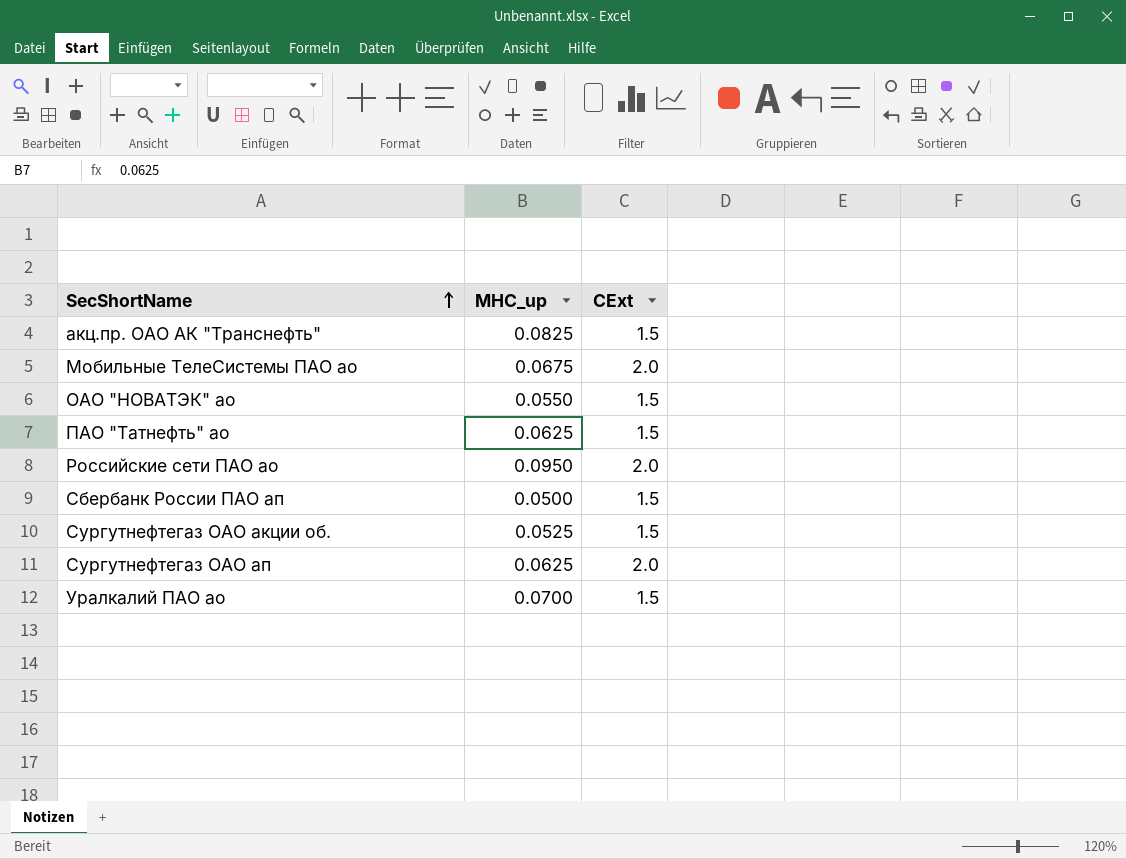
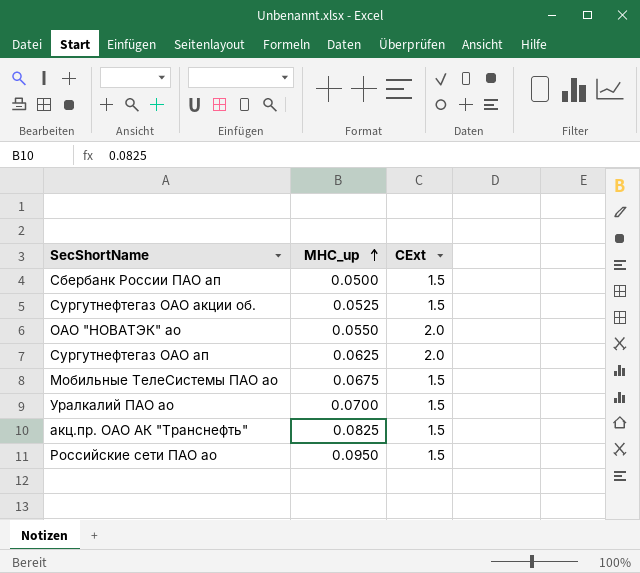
row order: SecShortName ascending -> MHC_up ascending
row ПАО "Татнефть" ао: 0.0625 | 1.5 -> none
ОАО "НОВАТЭК" ао | CExt: 1.5 -> 2.0
Мобильные ТелеСистемы ПАО ао | CExt: 2.0 -> 1.5
Российские сети ПАО ао | CExt: 2.0 -> 1.5

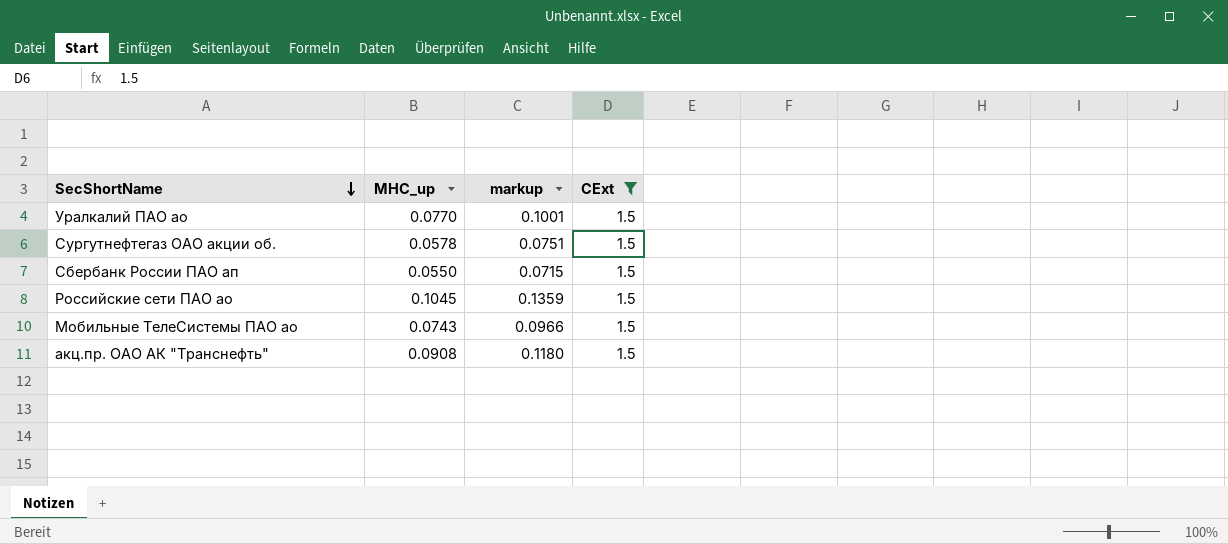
filter: none -> CExt = 1.5
row order: MHC_up ascending -> SecShortName descending
column markup | formula: none -> [MHC_up] * 1.3
Уралкалий ПАО ао | MHC_up: 0.0700 -> 0.0770
Сургутнефтегаз ОАО акции об. | MHC_up: 0.0525 -> 0.0578
Сбербанк России ПАО ап | MHC_up: 0.0500 -> 0.0550
Российские сети ПАО ао | MHC_up: 0.0950 -> 0.1045
Мобильные ТелеСистемы ПАО ао | MHC_up: 0.0675 -> 0.0743
акц.пр. ОАО АК "Транснефть" | MHC_up: 0.0825 -> 0.0908

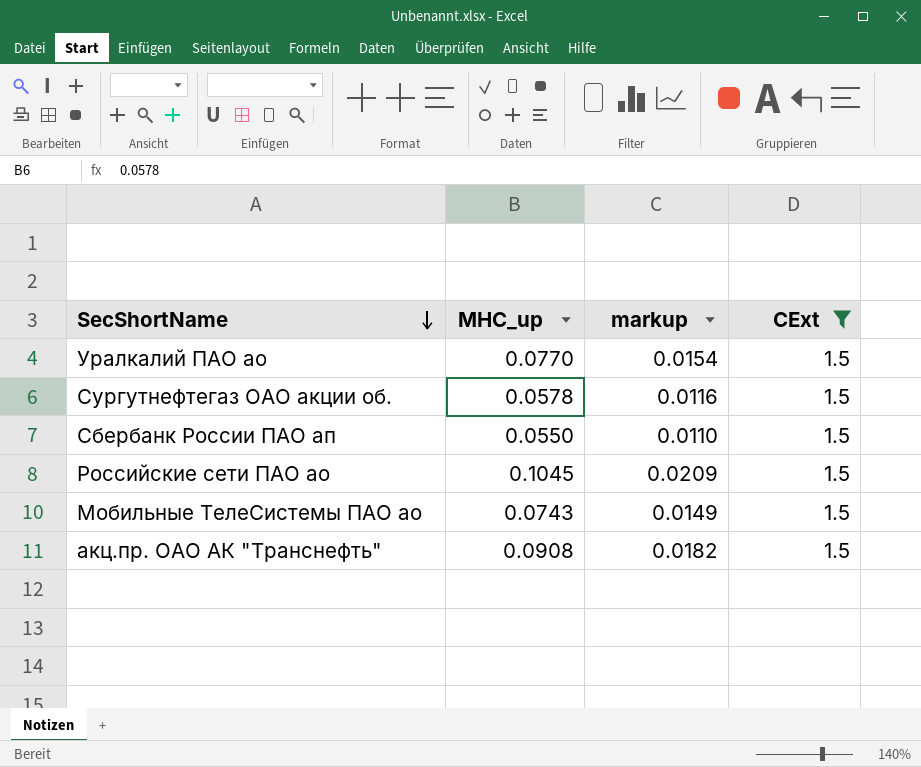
column markup | formula: [MHC_up] * 1.3 -> [MHC_up] * 0.2

